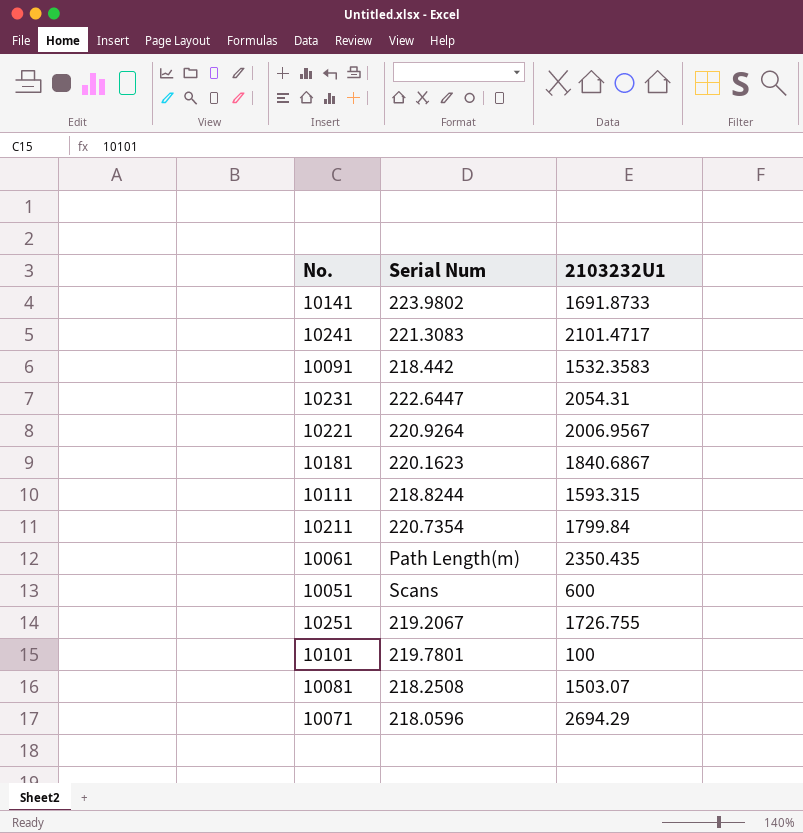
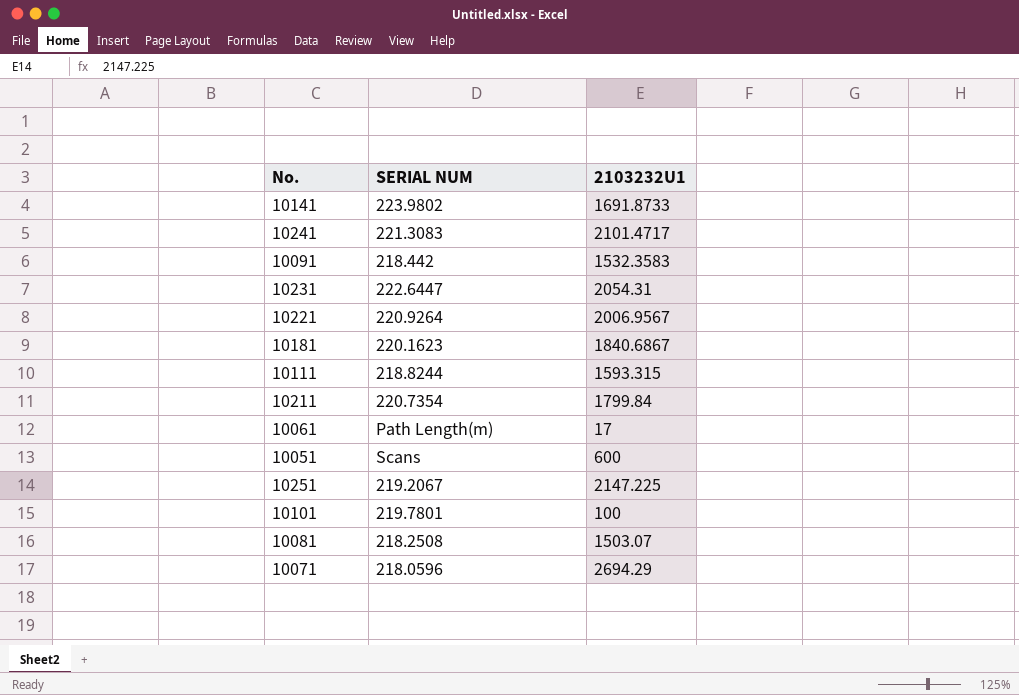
column name: Serial Num -> SERIAL NUM
10061 | 2103232U1: 2350.435 -> 17
10251 | 2103232U1: 1726.755 -> 2147.225

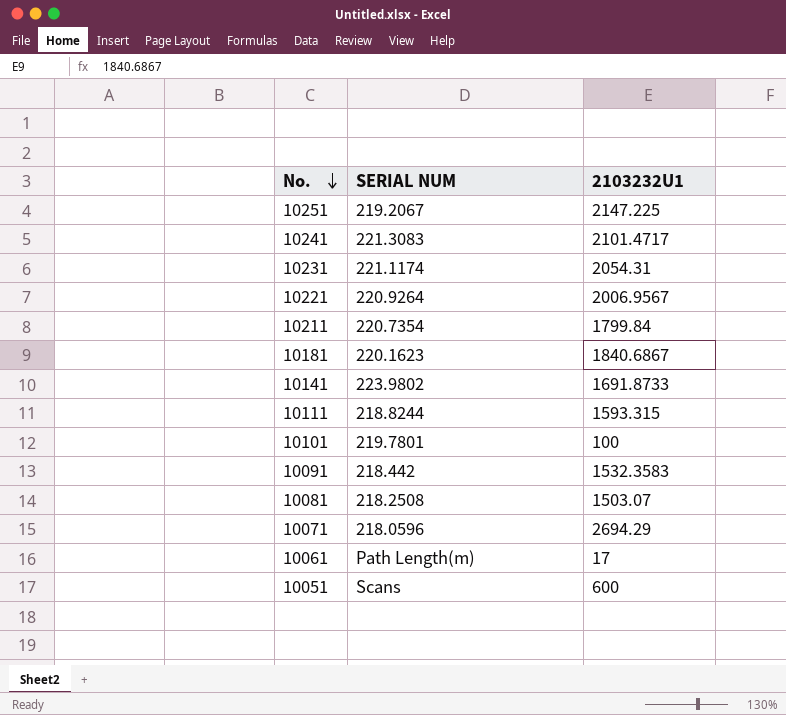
row order: none -> No. descending
10231 | SERIAL NUM: 222.6447 -> 221.1174

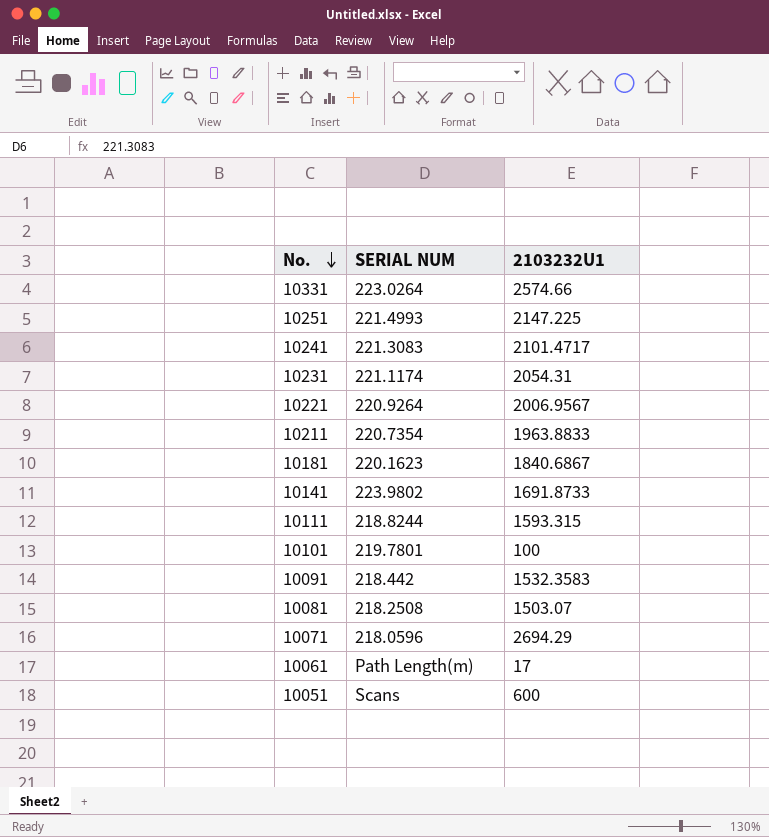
row 10331: none -> 223.0264 | 2574.66
10251 | SERIAL NUM: 219.2067 -> 221.4993
10211 | 2103232U1: 1799.84 -> 1963.8833

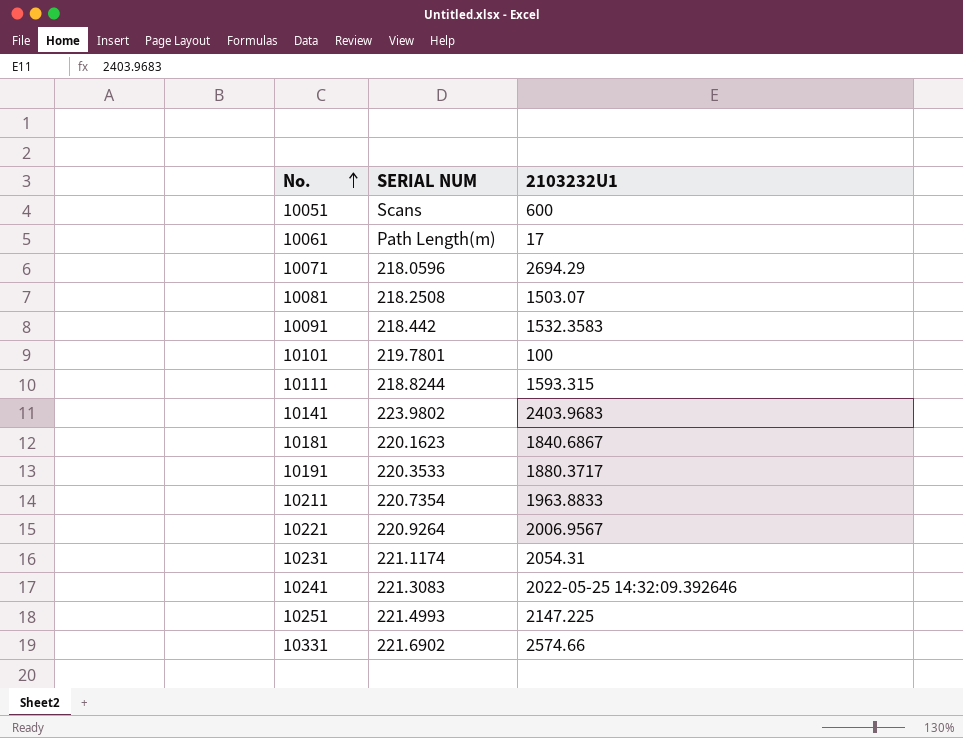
row order: No. descending -> No. ascending
10141 | 2103232U1: 1691.8733 -> 2403.9683
row 10191: none -> 220.3533 | 1880.3717
10241 | 2103232U1: 2101.4717 -> 2022-05-25 14:32:09.392646
10331 | SERIAL NUM: 223.0264 -> 221.6902

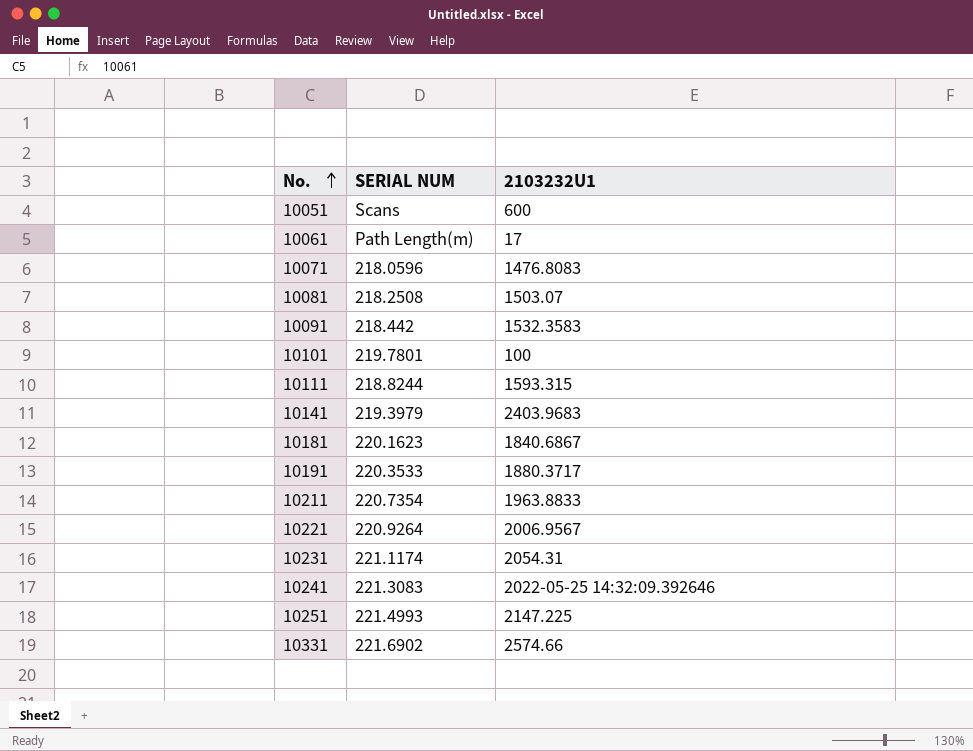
10071 | 2103232U1: 2694.29 -> 1476.8083
10141 | SERIAL NUM: 223.9802 -> 219.3979

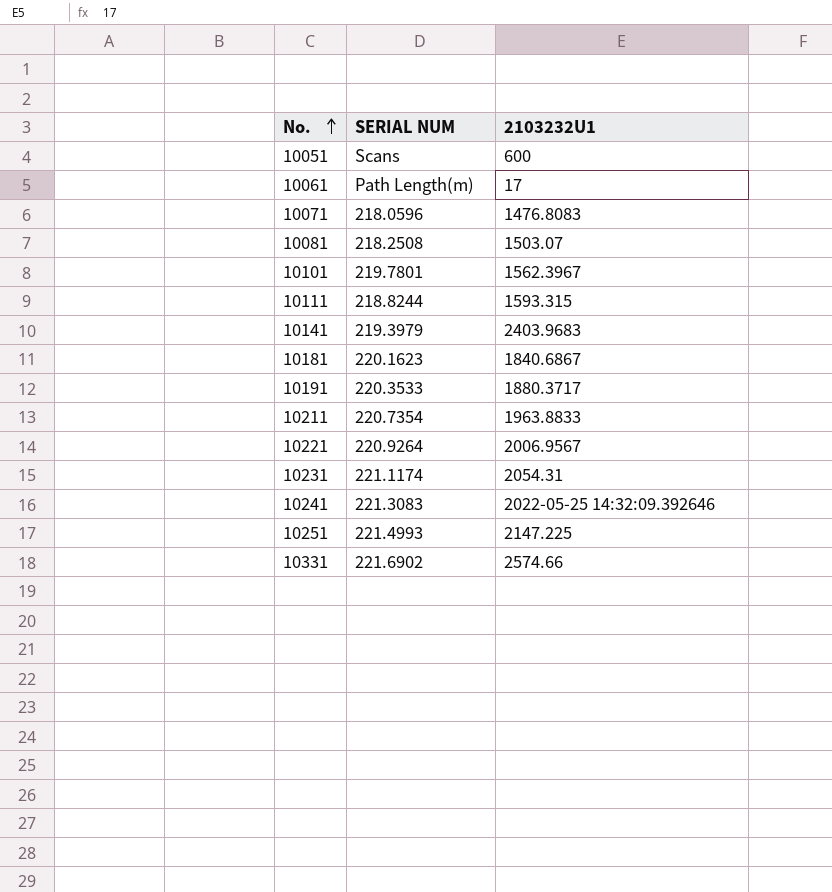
row 10091: 218.442 | 1532.3583 -> none
10101 | 2103232U1: 100 -> 1562.3967

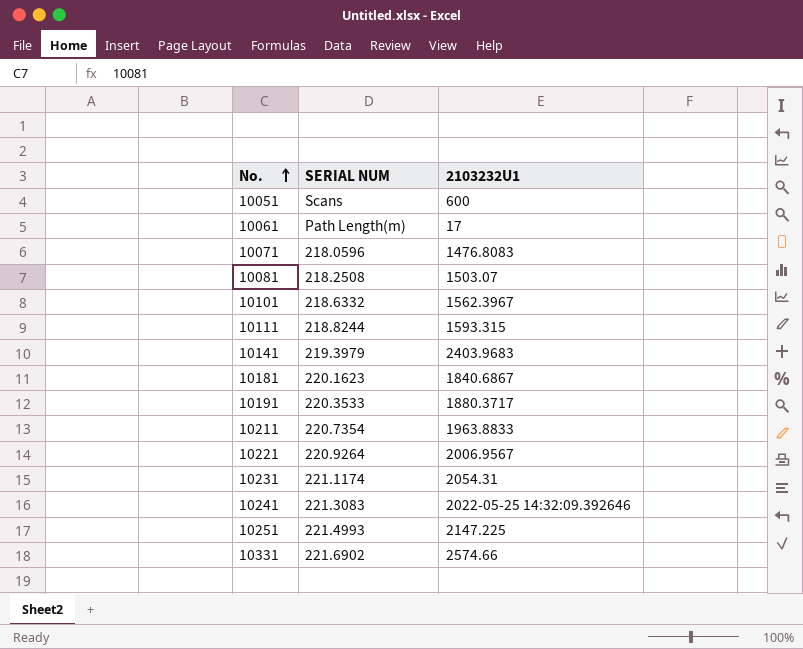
10101 | SERIAL NUM: 219.7801 -> 218.6332

